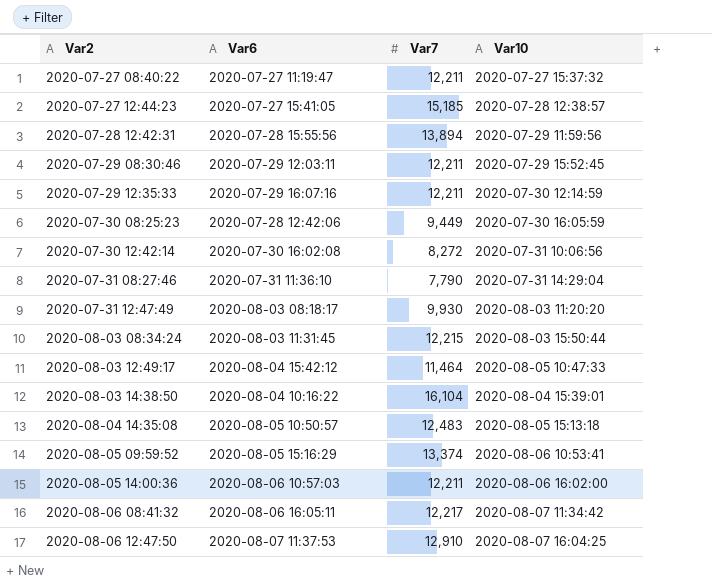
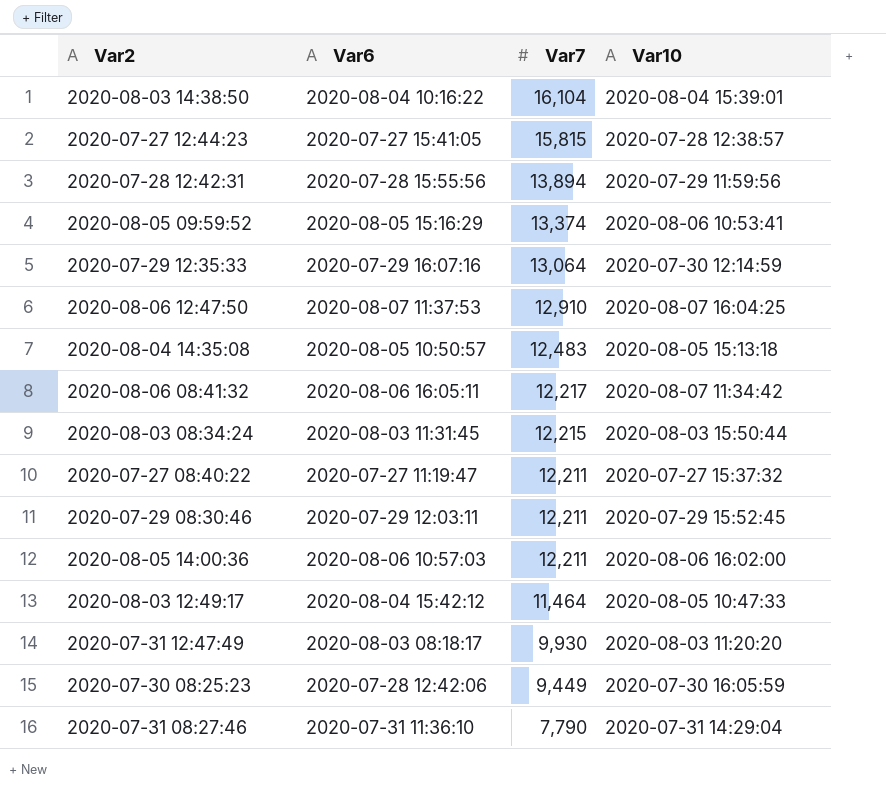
row order: Var2 ascending -> Var7 descending
row 2020-07-30 12:42:14: 2020-07-30 16:02:08 | 8,272 | 2020-07-31 10:06:56 -> none
2020-07-27 12:44:23 | Var7: 15,185 -> 15,815
2020-07-29 12:35:33 | Var7: 12,211 -> 13,064

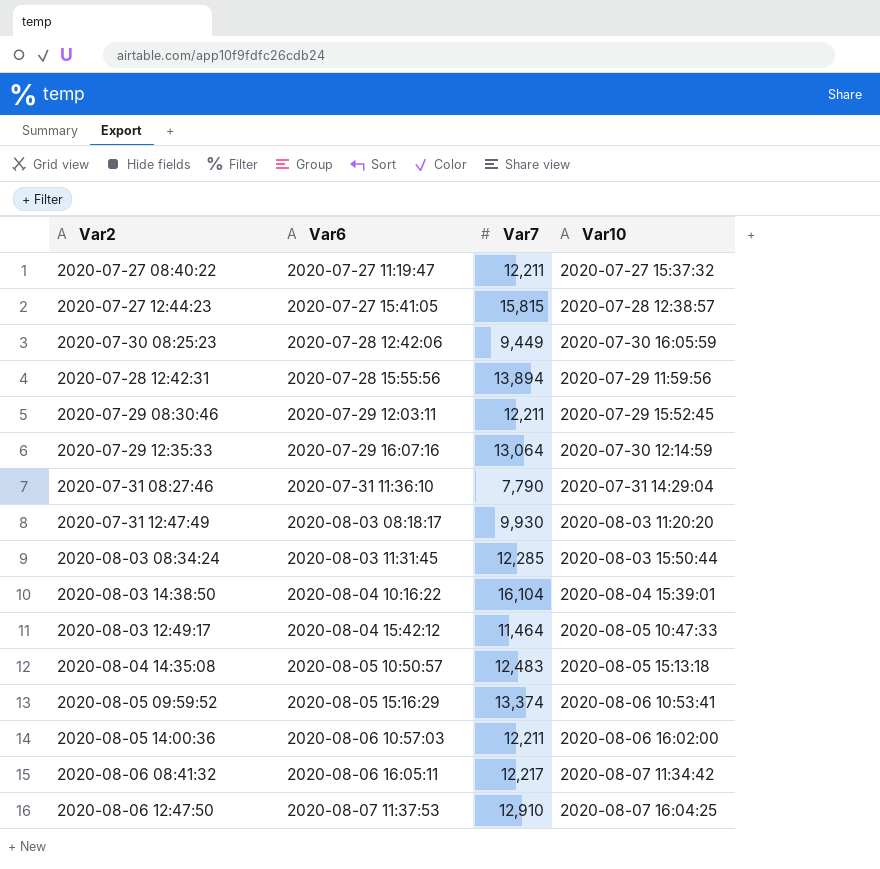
row order: Var7 descending -> Var6 ascending
2020-08-03 08:34:24 | Var7: 12,215 -> 12,285

